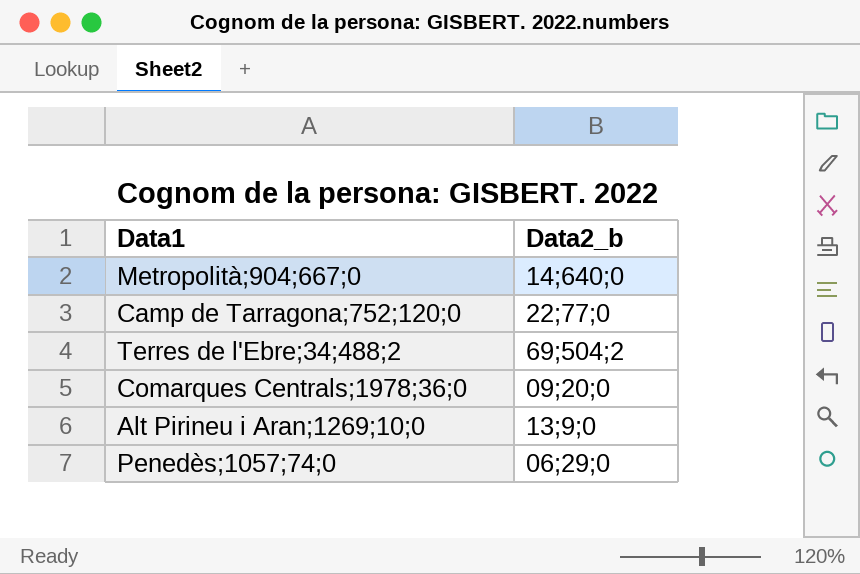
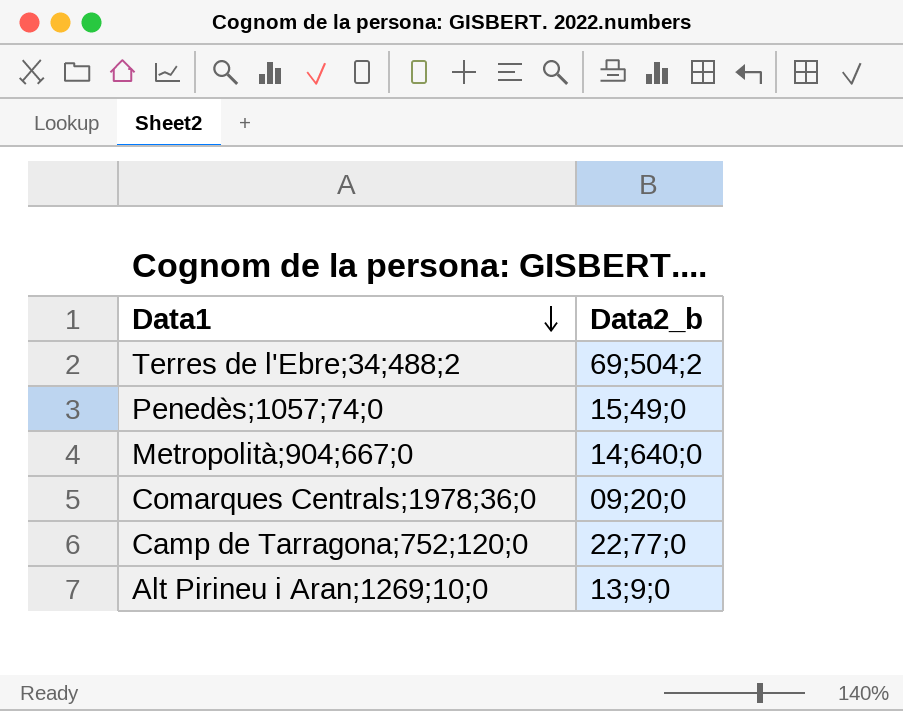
row order: none -> Data1 descending
Penedès;1057;74;0 | Data2_b: 06;29;0 -> 15;49;0

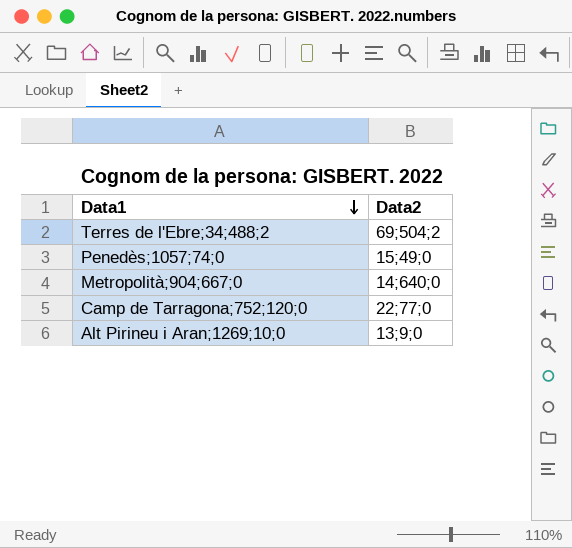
column name: Data2_b -> Data2
row Comarques Centrals;1978;36;0: 09;20;0 -> none

